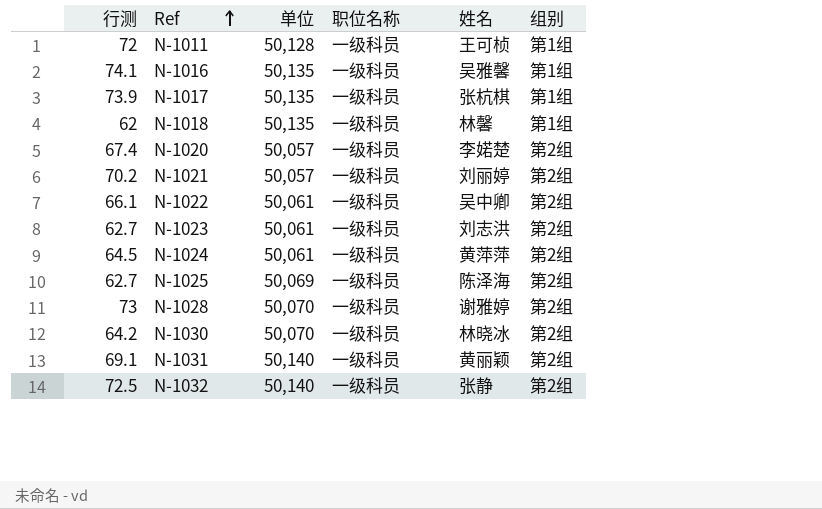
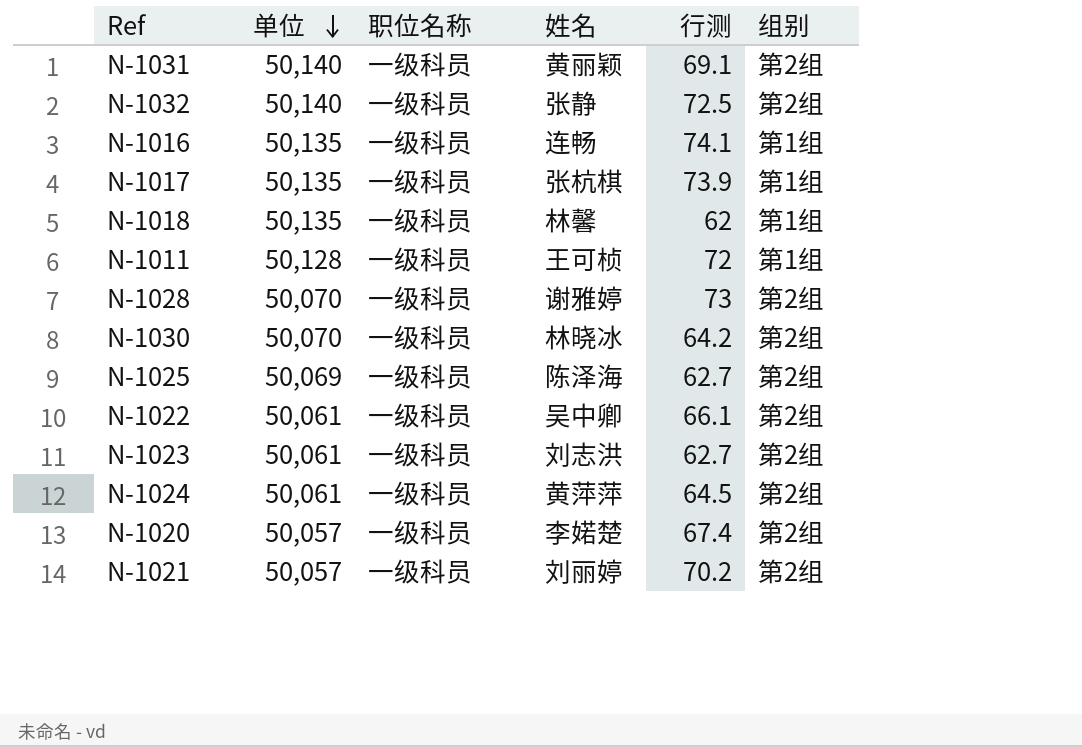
row order: Ref ascending -> 单位 descending
column 行测 | position: 1 -> 5
N-1016 | 姓名: 吴雅馨 -> 连畅

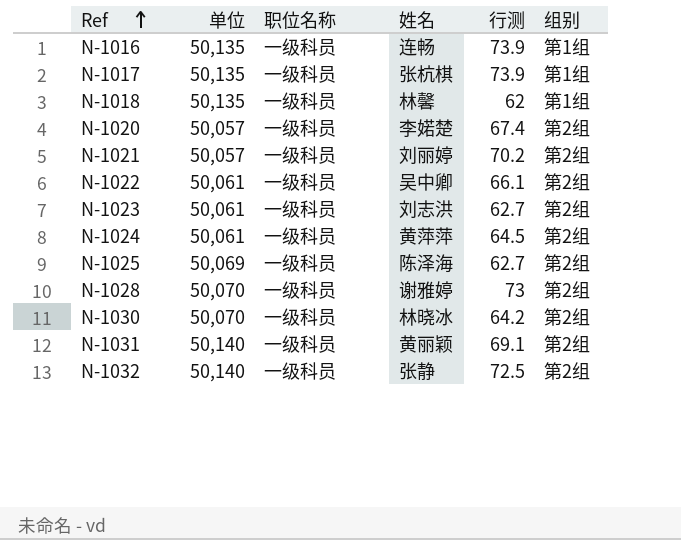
row order: 单位 descending -> Ref ascending
row N-1011: 50,128 | 一级科员 | 王可桢 | 72 | 第1组 -> none
N-1016 | 行测: 74.1 -> 73.9

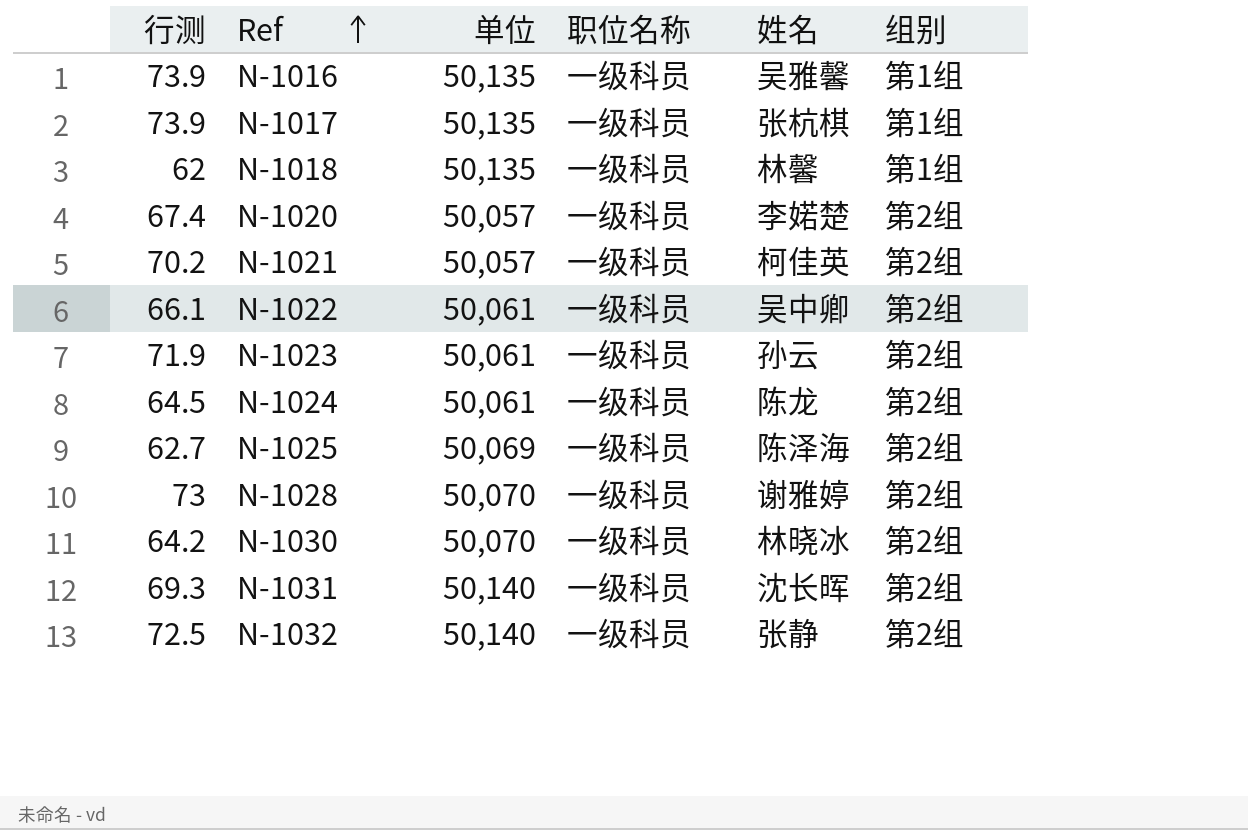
column 行测 | position: 5 -> 1
N-1016 | 姓名: 连畅 -> 吴雅馨
N-1021 | 姓名: 刘丽婷 -> 柯佳英
N-1023 | 行测: 62.7 -> 71.9
N-1023 | 姓名: 刘志洪 -> 孙云
N-1024 | 姓名: 黄萍萍 -> 陈龙
N-1031 | 行测: 69.1 -> 69.3
N-1031 | 姓名: 黄丽颖 -> 沈长晖

